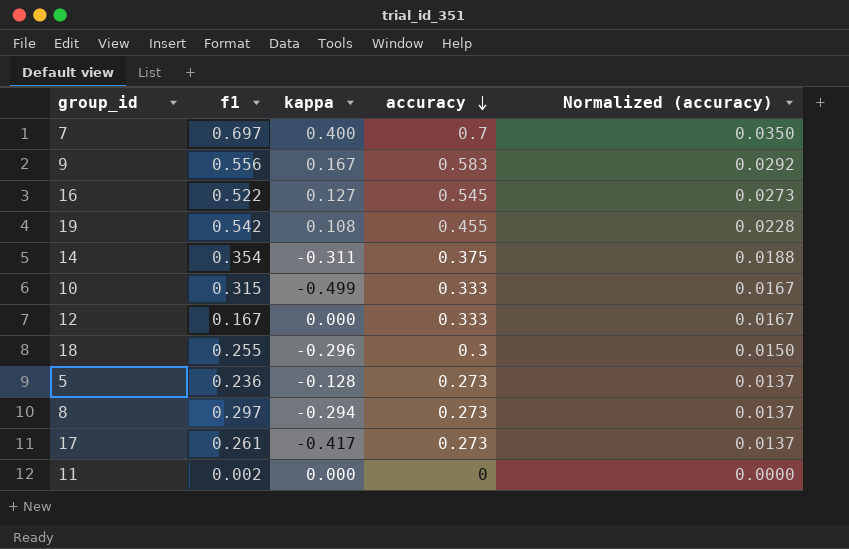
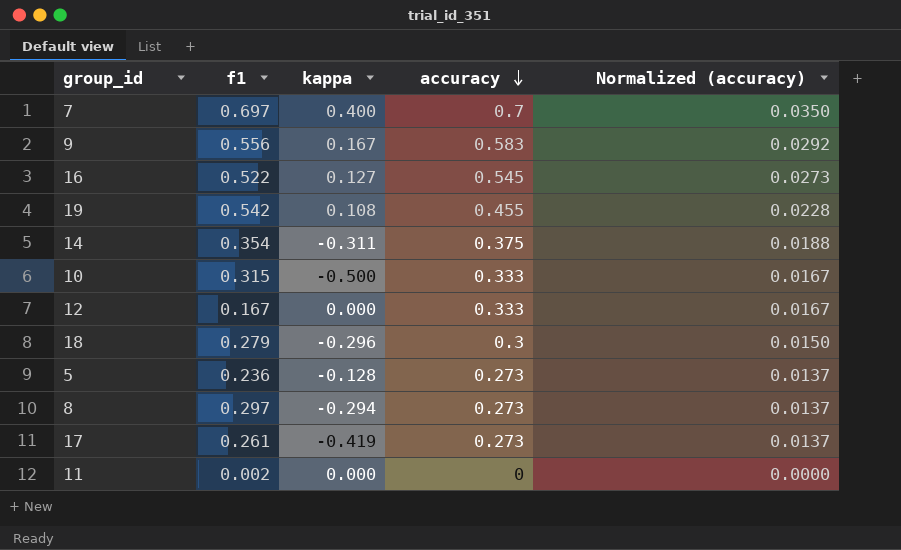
10 | kappa: -0.499 -> -0.500
18 | f1: 0.255 -> 0.279
17 | kappa: -0.417 -> -0.419

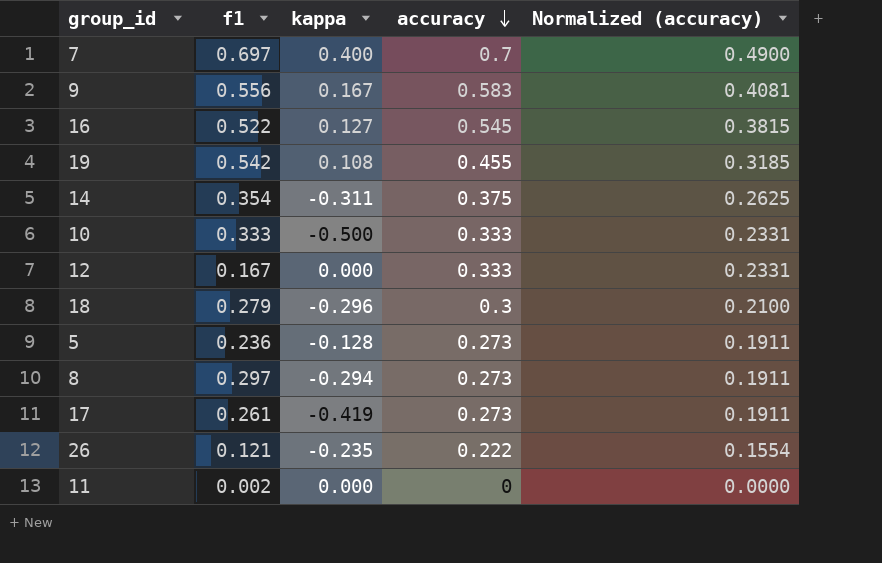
column Normalized (accuracy) | formula: [accuracy] * 0.05 -> [accuracy] * 0.7
10 | f1: 0.315 -> 0.333
row 26: none -> 0.121 | -0.235 | 0.222 | 0.1554

